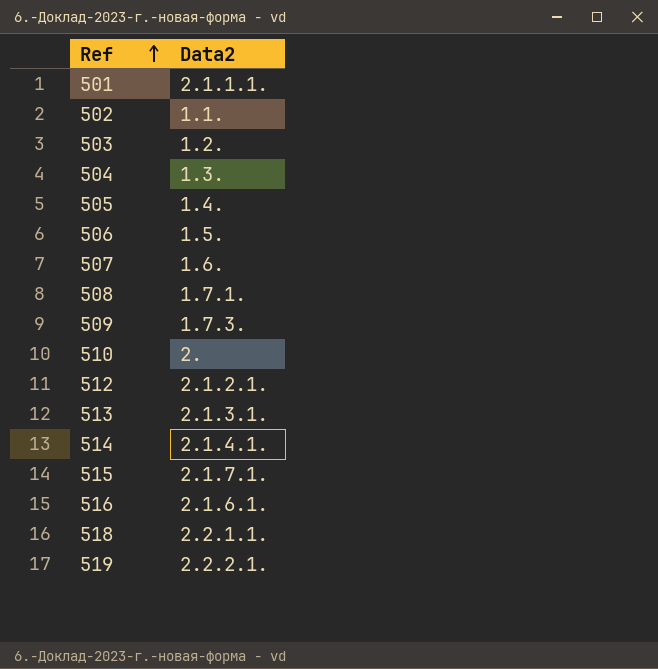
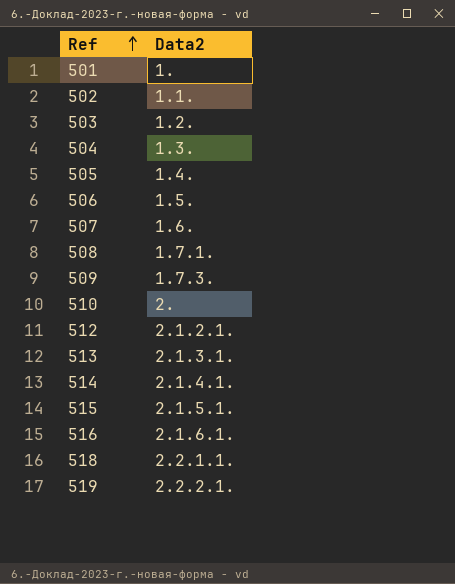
501 | Data2: 2.1.1.1. -> 1.
515 | Data2: 2.1.7.1. -> 2.1.5.1.

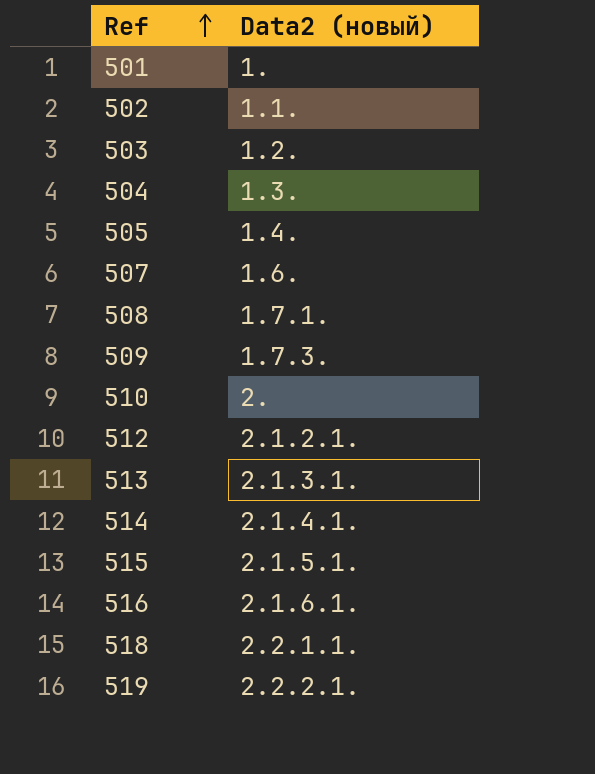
column name: Data2 -> Data2 (новый)
row 506: 1.5. -> none

